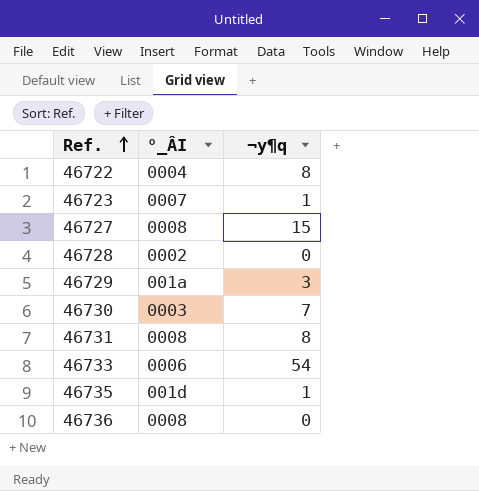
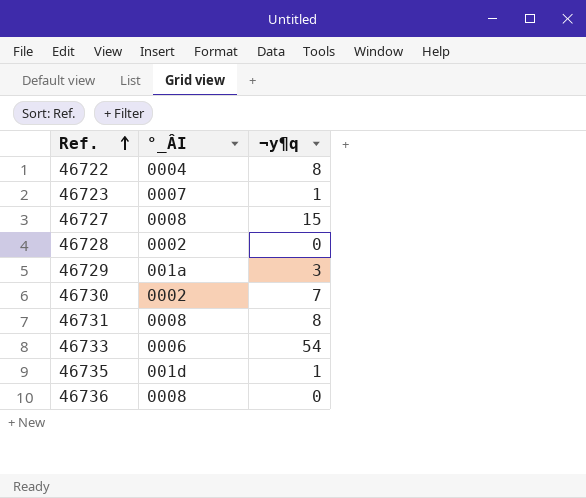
46730 | °_ÂI: 0003 -> 0002

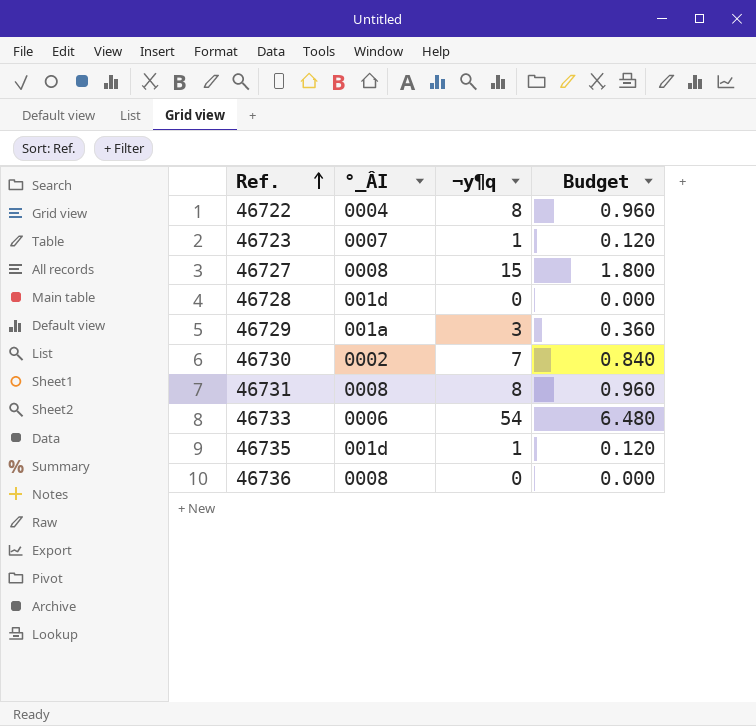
column Budget | formula: none -> [¬y¶q] * 0.12
46728 | °_ÂI: 0002 -> 001d

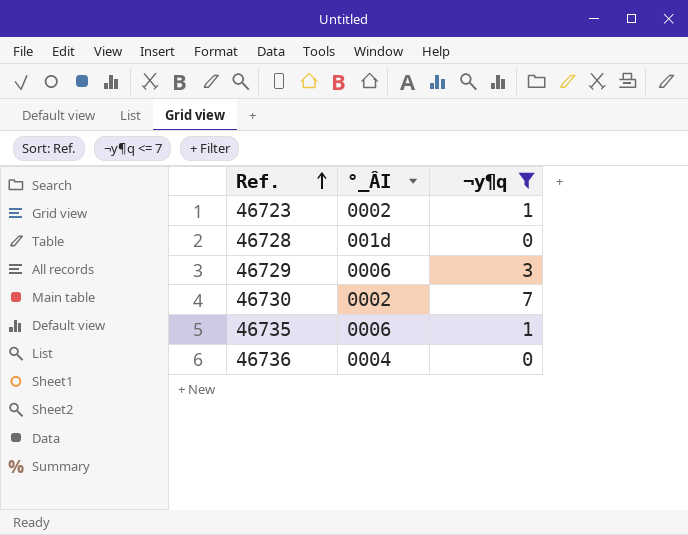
filter: none -> ¬y¶q <= 7
column Budget | formula: [¬y¶q] * 0.12 -> none
46723 | °_ÂI: 0007 -> 0002
46729 | °_ÂI: 001a -> 0006
46735 | °_ÂI: 001d -> 0006
46736 | °_ÂI: 0008 -> 0004

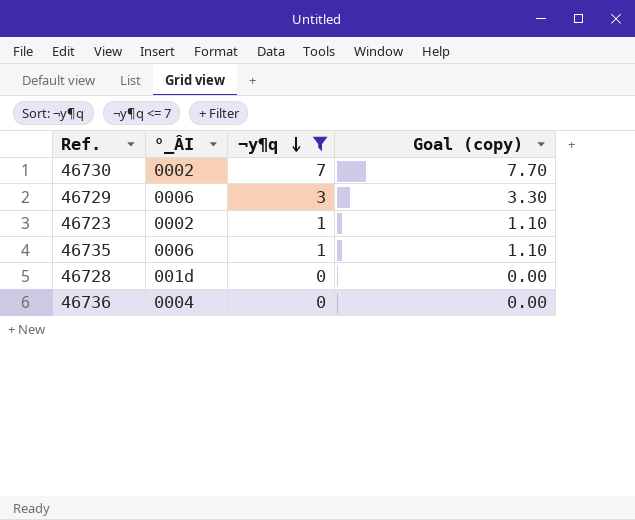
row order: Ref. ascending -> ¬y¶q descending
column Goal (copy) | formula: none -> [¬y¶q] * 1.1

